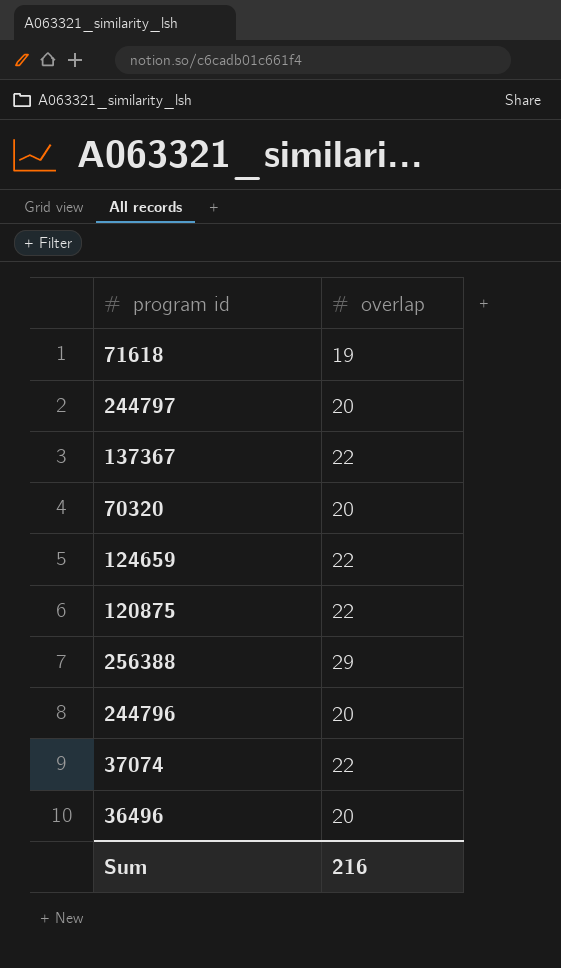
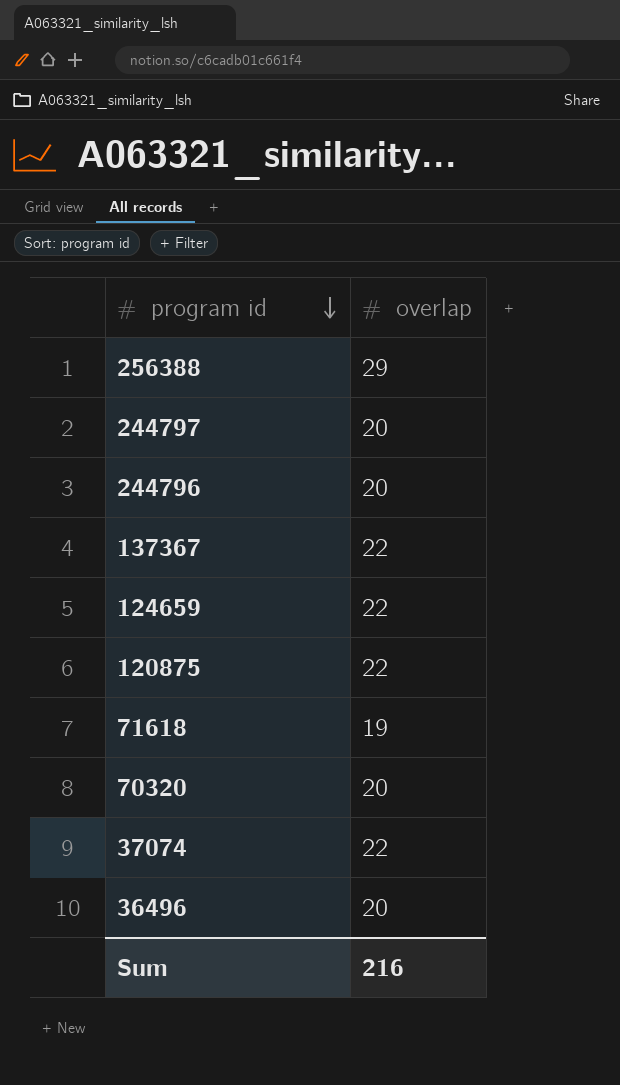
row order: none -> program id descending

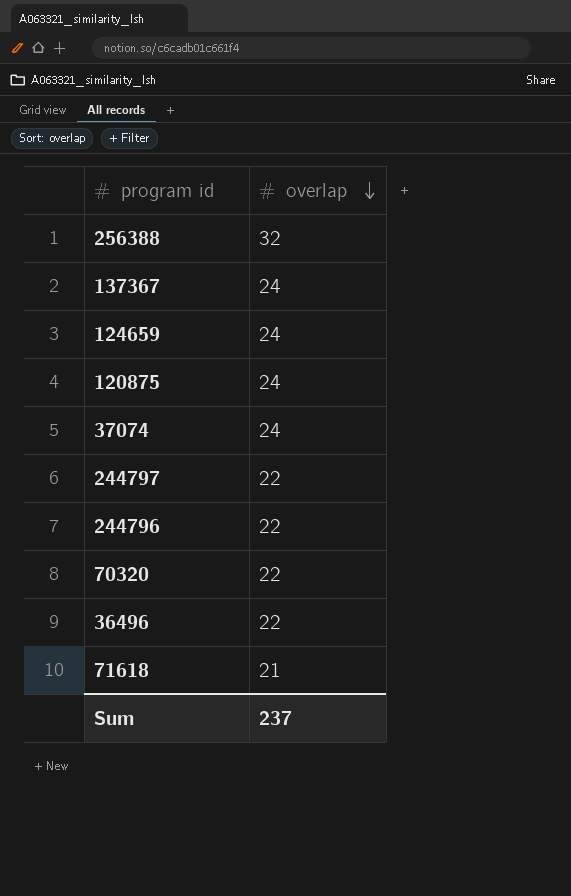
row order: program id descending -> overlap descending
256388 | overlap: 29 -> 32
137367 | overlap: 22 -> 24
124659 | overlap: 22 -> 24
120875 | overlap: 22 -> 24
37074 | overlap: 22 -> 24
244797 | overlap: 20 -> 22
244796 | overlap: 20 -> 22
70320 | overlap: 20 -> 22
36496 | overlap: 20 -> 22
71618 | overlap: 19 -> 21
Sum | overlap: 216 -> 237

